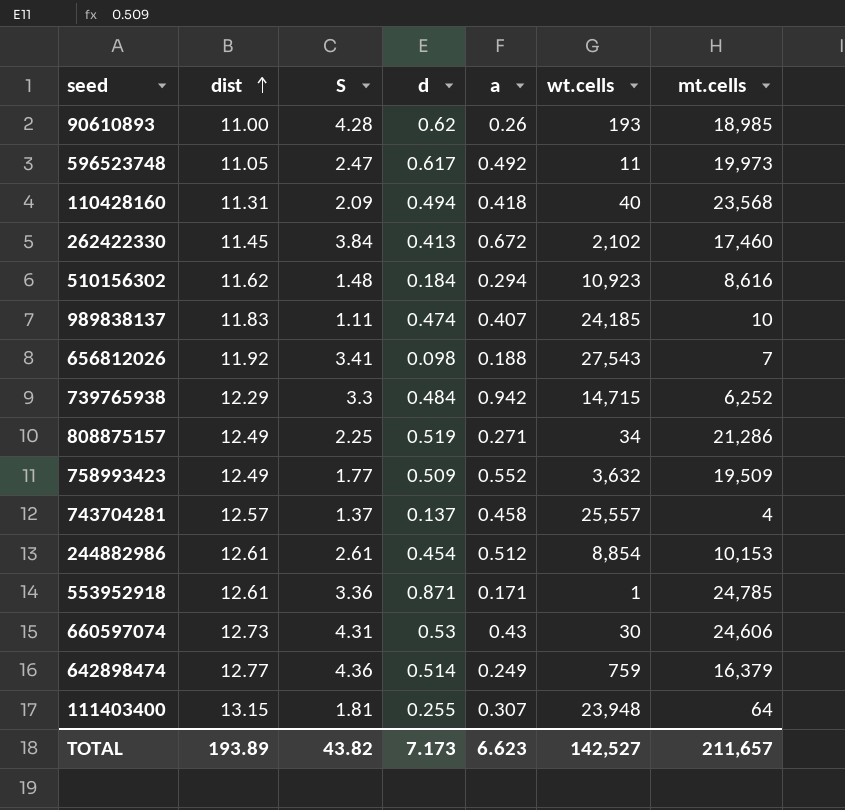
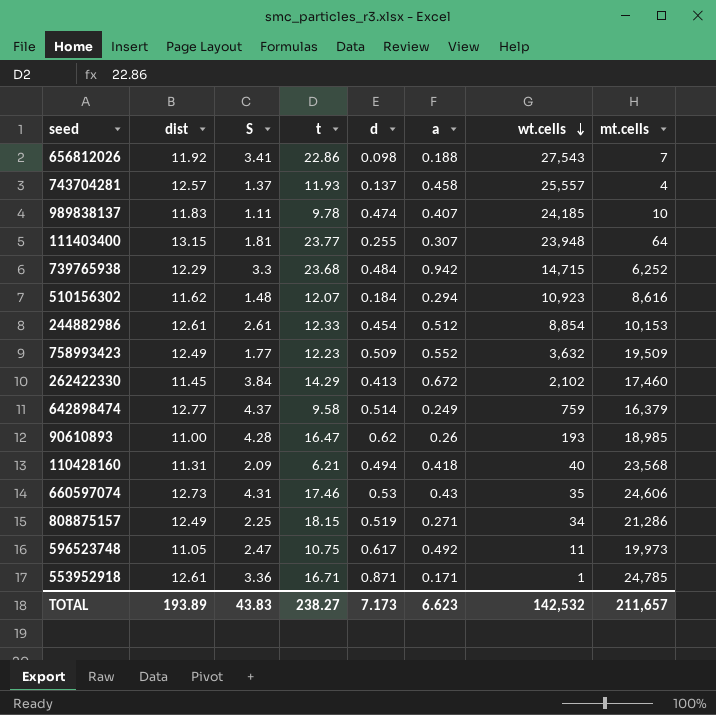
row order: dist ascending -> wt.cells descending
column t | position: none -> 4
642898474 | S: 4.36 -> 4.37
660597074 | wt.cells: 30 -> 35
TOTAL | S: 43.82 -> 43.83
TOTAL | wt.cells: 142,527 -> 142,532

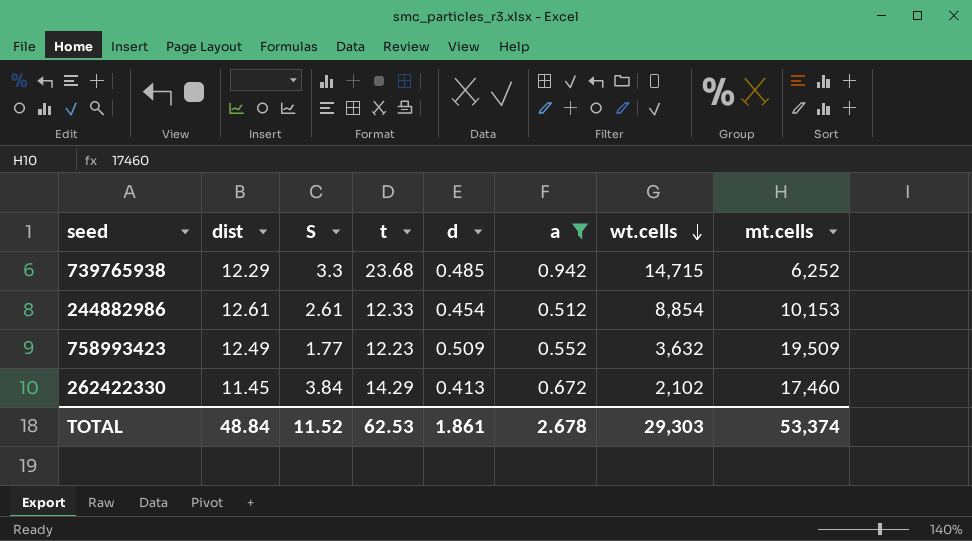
filter: none -> a >= 0.512
739765938 | d: 0.484 -> 0.485
TOTAL | dist: 193.89 -> 48.84
TOTAL | S: 43.83 -> 11.52
TOTAL | t: 238.27 -> 62.53
TOTAL | d: 7.173 -> 1.861
TOTAL | a: 6.623 -> 2.678
TOTAL | wt.cells: 142,532 -> 29,303
TOTAL | mt.cells: 211,657 -> 53,374

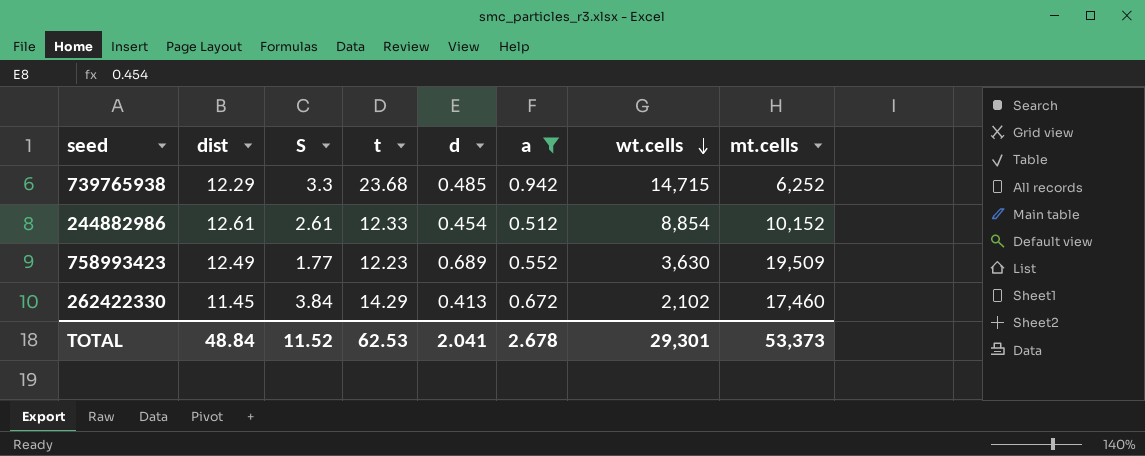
244882986 | mt.cells: 10,153 -> 10,152
758993423 | d: 0.509 -> 0.689
758993423 | wt.cells: 3,632 -> 3,630
TOTAL | d: 1.861 -> 2.041
TOTAL | wt.cells: 29,303 -> 29,301
TOTAL | mt.cells: 53,374 -> 53,373

